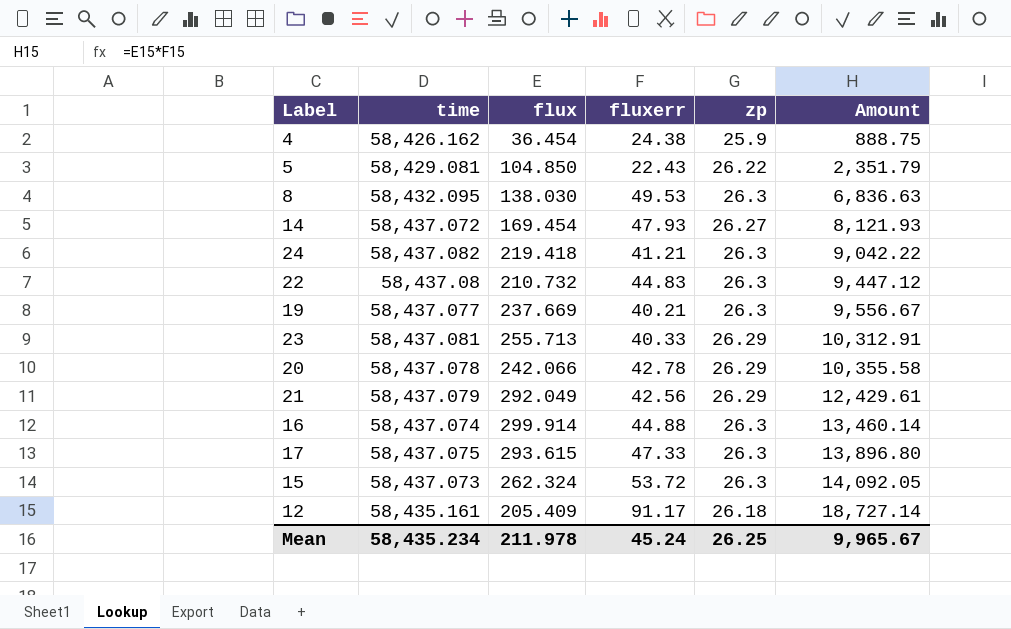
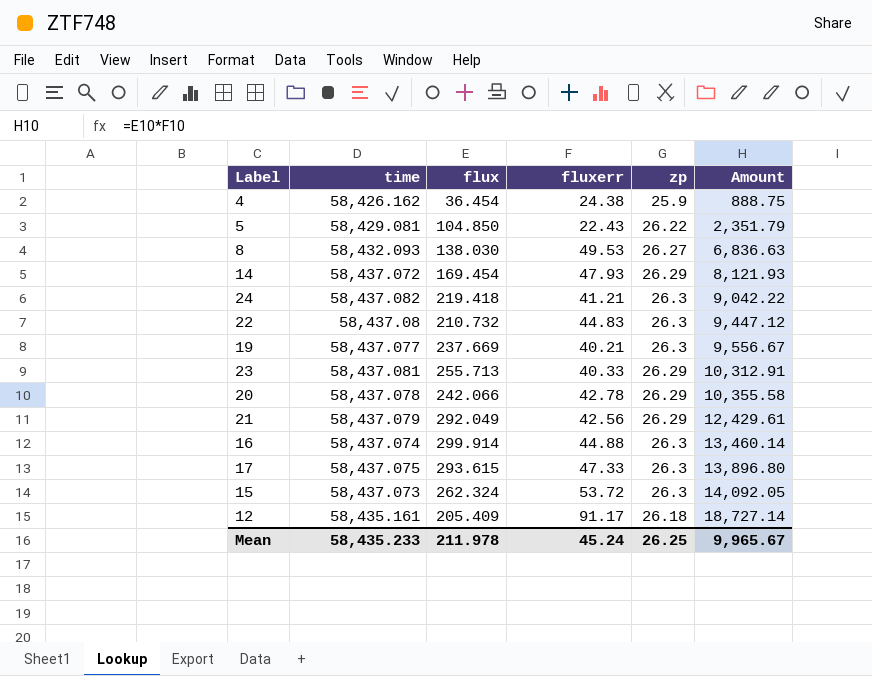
8 | time: 58,432.095 -> 58,432.093
8 | zp: 26.3 -> 26.27
14 | zp: 26.27 -> 26.29
Mean | time: 58,435.234 -> 58,435.233

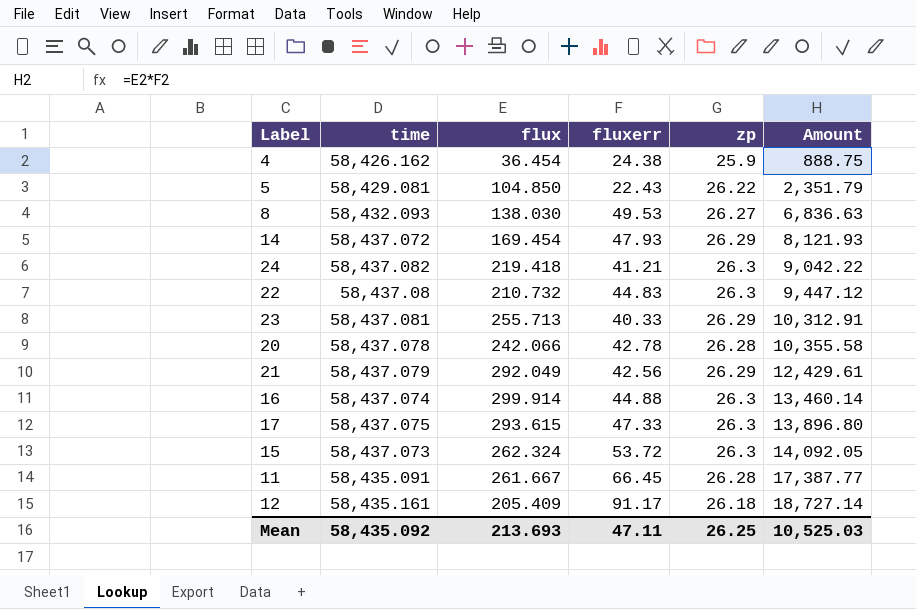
row 19: 58,437.077 | 237.669 | 40.21 | 26.3 | 9,556.67 -> none
20 | zp: 26.29 -> 26.28
row 11: none -> 58,435.091 | 261.667 | 66.45 | 26.28 | 17,387.77
Mean | time: 58,435.233 -> 58,435.092
Mean | flux: 211.978 -> 213.693
Mean | fluxerr: 45.24 -> 47.11
Mean | Amount: 9,965.67 -> 10,525.03

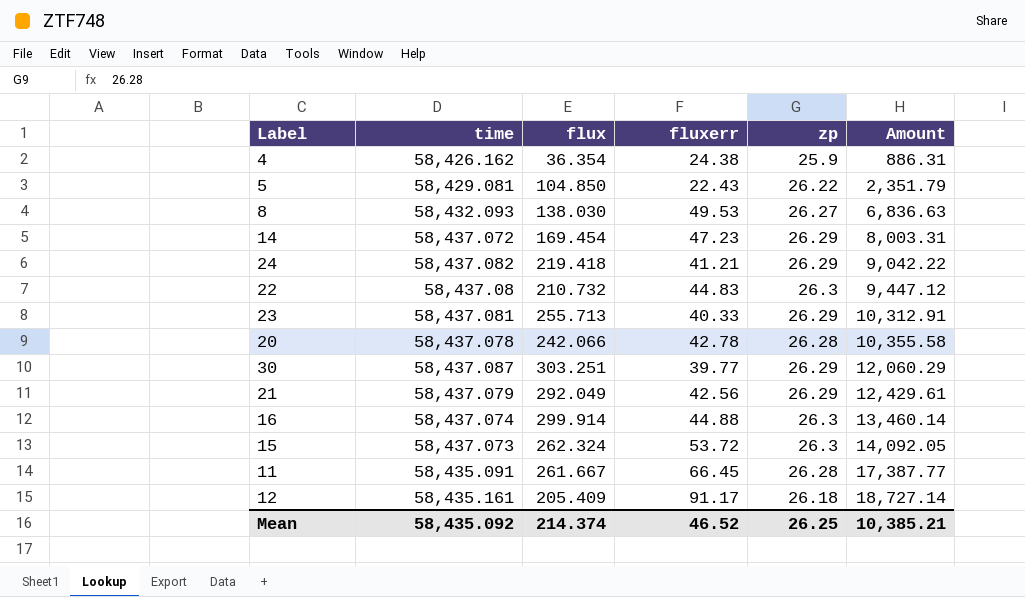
row 17: 58,437.075 | 293.615 | 47.33 | 26.3 | 13,896.80 -> none
4 | flux: 36.454 -> 36.354
4 | Amount: 888.75 -> 886.31
14 | fluxerr: 47.93 -> 47.23
14 | Amount: 8,121.93 -> 8,003.31
24 | zp: 26.3 -> 26.29
row 30: none -> 58,437.087 | 303.251 | 39.77 | 26.29 | 12,060.29
Mean | flux: 213.693 -> 214.374
Mean | fluxerr: 47.11 -> 46.52
Mean | Amount: 10,525.03 -> 10,385.21

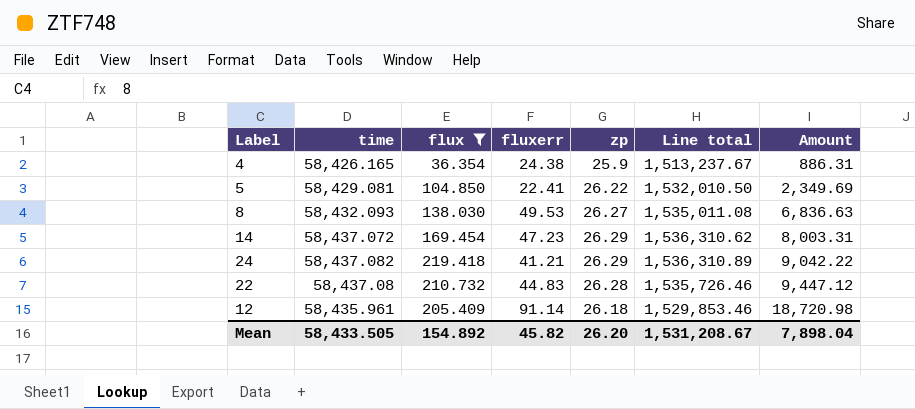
filter: none -> flux <= 219.418
column Line total | formula: none -> [time] * [zp]
4 | time: 58,426.162 -> 58,426.165
5 | fluxerr: 22.43 -> 22.41
5 | Amount: 2,351.79 -> 2,349.69
22 | zp: 26.3 -> 26.28
12 | time: 58,435.161 -> 58,435.961
12 | fluxerr: 91.17 -> 91.14
12 | Amount: 18,727.14 -> 18,720.98
Mean | time: 58,435.092 -> 58,433.505
Mean | flux: 214.374 -> 154.892
Mean | fluxerr: 46.52 -> 45.82
Mean | zp: 26.25 -> 26.20
Mean | Amount: 10,385.21 -> 7,898.04

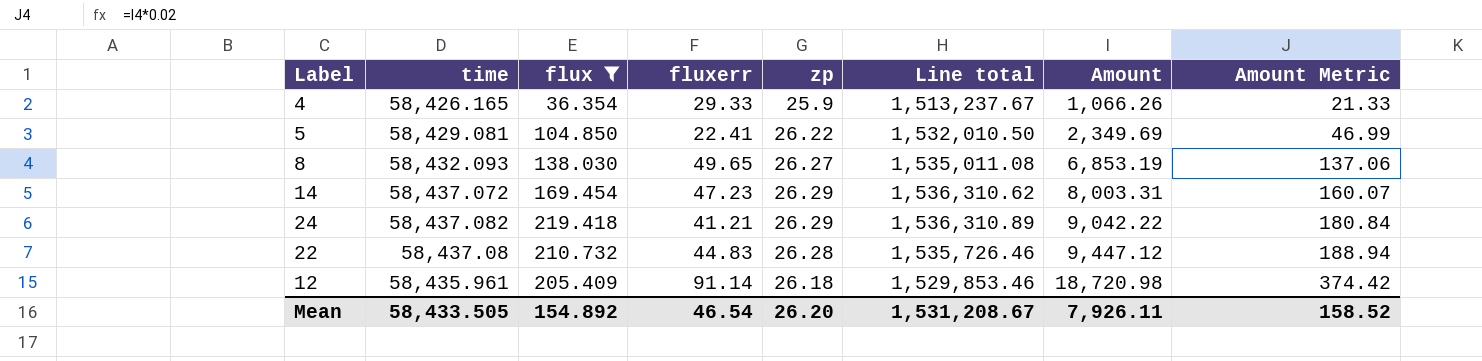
column Amount Metric | formula: none -> [Amount] * 0.02
4 | fluxerr: 24.38 -> 29.33
4 | Amount: 886.31 -> 1,066.26
8 | fluxerr: 49.53 -> 49.65
8 | Amount: 6,836.63 -> 6,853.19
Mean | fluxerr: 45.82 -> 46.54
Mean | Amount: 7,898.04 -> 7,926.11

